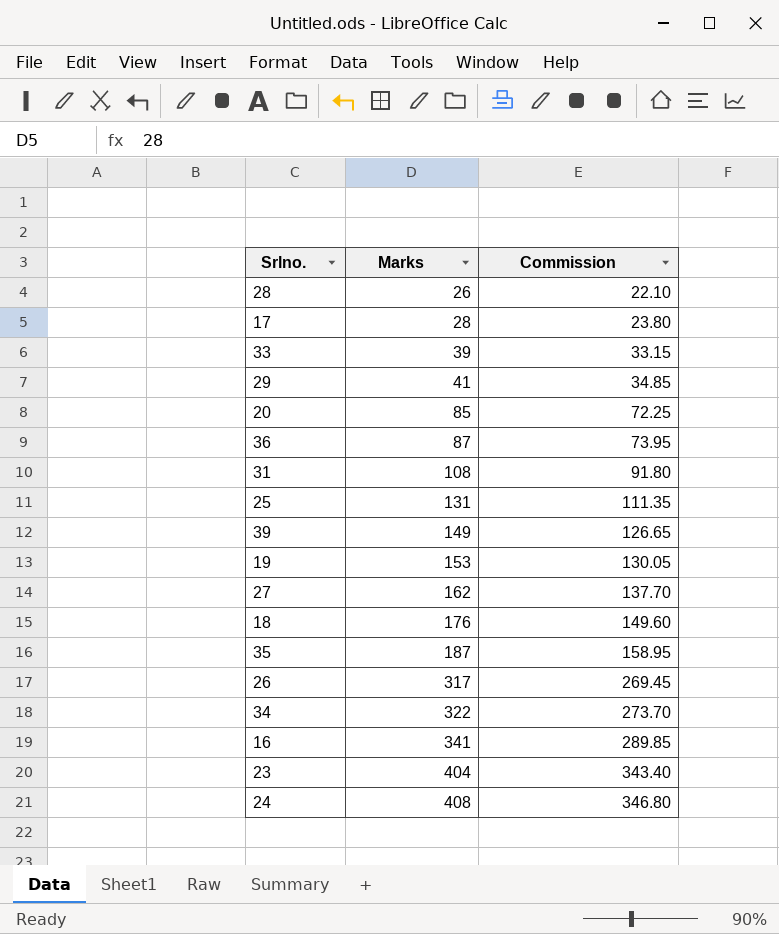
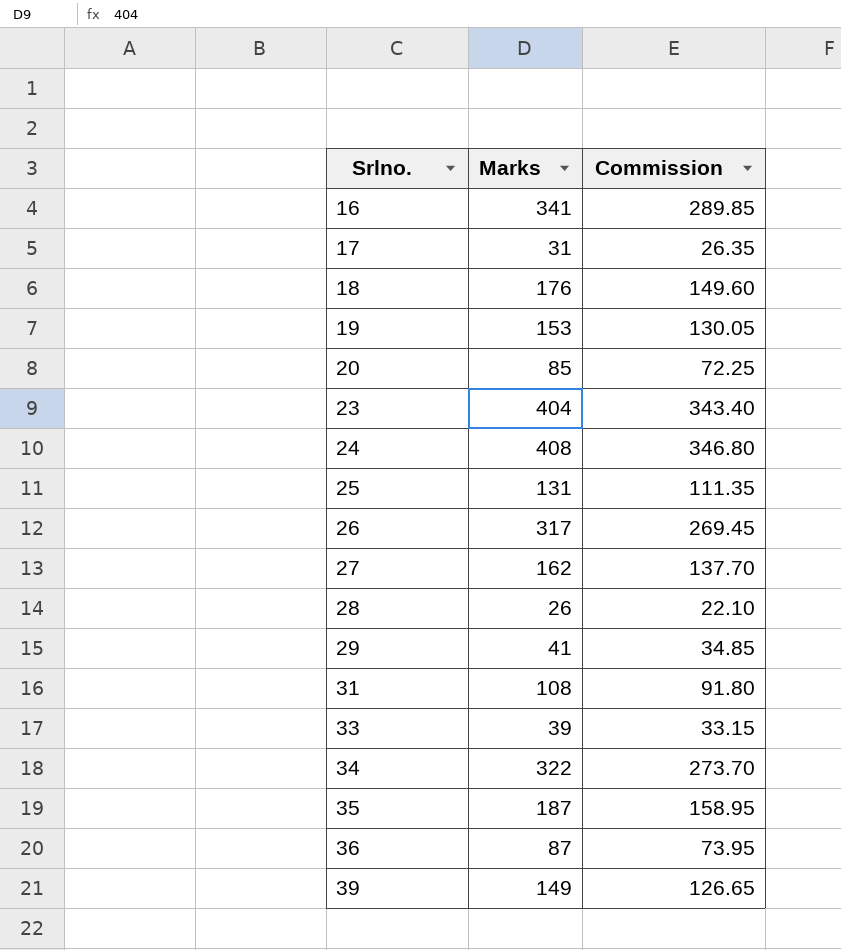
row order: Marks ascending -> Srlno. ascending
17 | Marks: 28 -> 31
17 | Commission: 23.80 -> 26.35

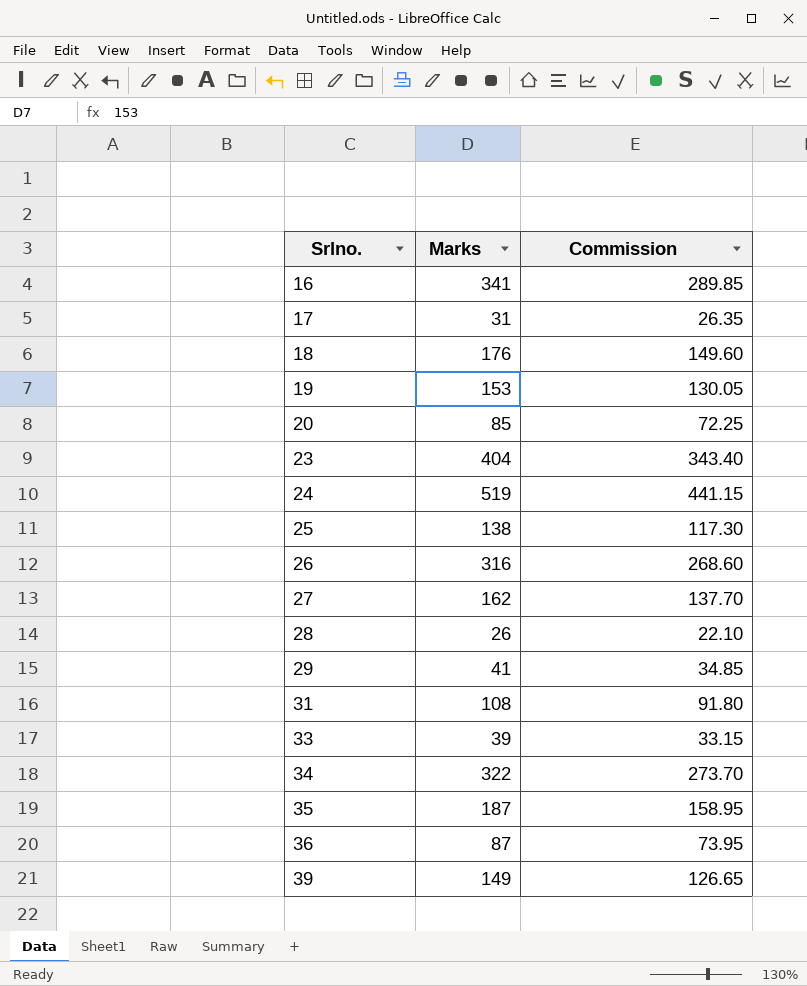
24 | Marks: 408 -> 519
24 | Commission: 346.80 -> 441.15
25 | Marks: 131 -> 138
25 | Commission: 111.35 -> 117.30
26 | Marks: 317 -> 316
26 | Commission: 269.45 -> 268.60

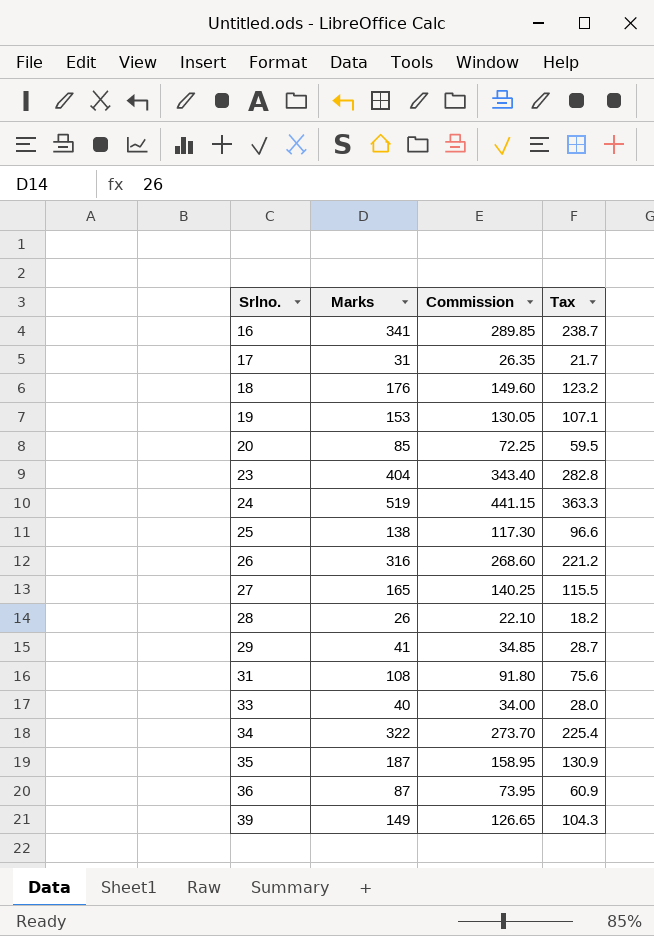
column Tax | formula: none -> [Marks] * 0.7
27 | Marks: 162 -> 165
27 | Commission: 137.70 -> 140.25
33 | Marks: 39 -> 40
33 | Commission: 33.15 -> 34.00

